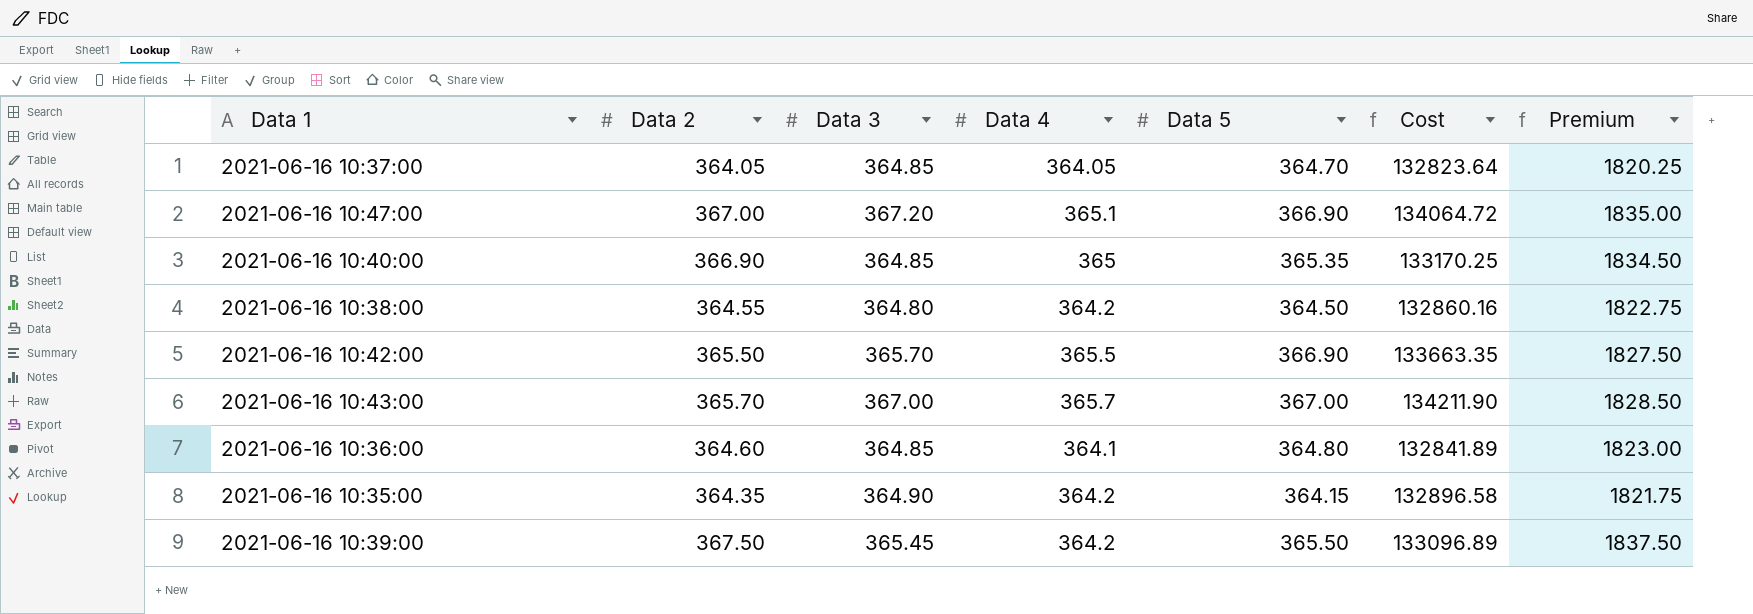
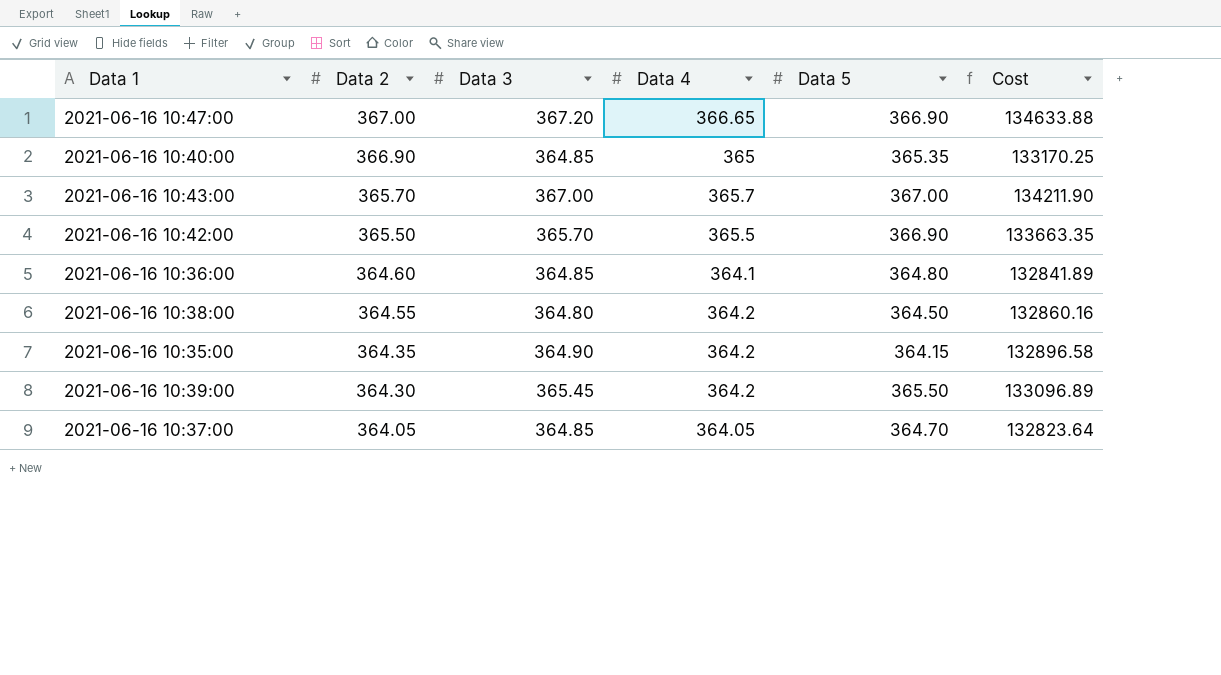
row order: none -> Data 2 descending
column Premium | formula: [Data 2] * 5 -> none
2021-06-16 10:47:00 | Data 4: 365.1 -> 366.65
2021-06-16 10:47:00 | Cost: 134064.72 -> 134633.88
2021-06-16 10:39:00 | Data 2: 367.50 -> 364.30

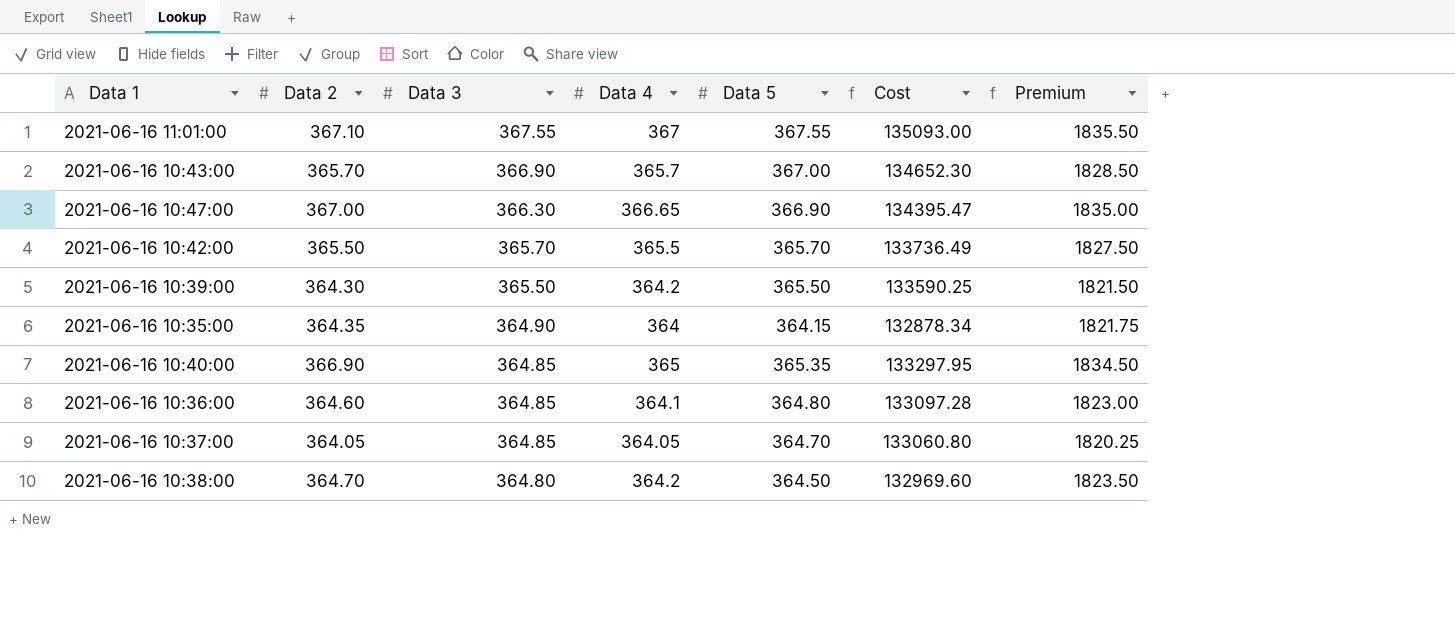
row order: Data 2 descending -> Data 3 descending
column Cost | formula: [Data 3] * [Data 4] -> [Data 3] * [Data 5]
column Premium | formula: none -> [Data 2] * 5
row 2021-06-16 11:01:00: none -> 367.10 | 367.55 | 367 | 367.55 | 135093.00 | 1835.50
2021-06-16 10:43:00 | Data 3: 367.00 -> 366.90
2021-06-16 10:47:00 | Data 3: 367.20 -> 366.30
2021-06-16 10:42:00 | Data 5: 366.90 -> 365.70
2021-06-16 10:39:00 | Data 3: 365.45 -> 365.50
2021-06-16 10:35:00 | Data 4: 364.2 -> 364
2021-06-16 10:38:00 | Data 2: 364.55 -> 364.70

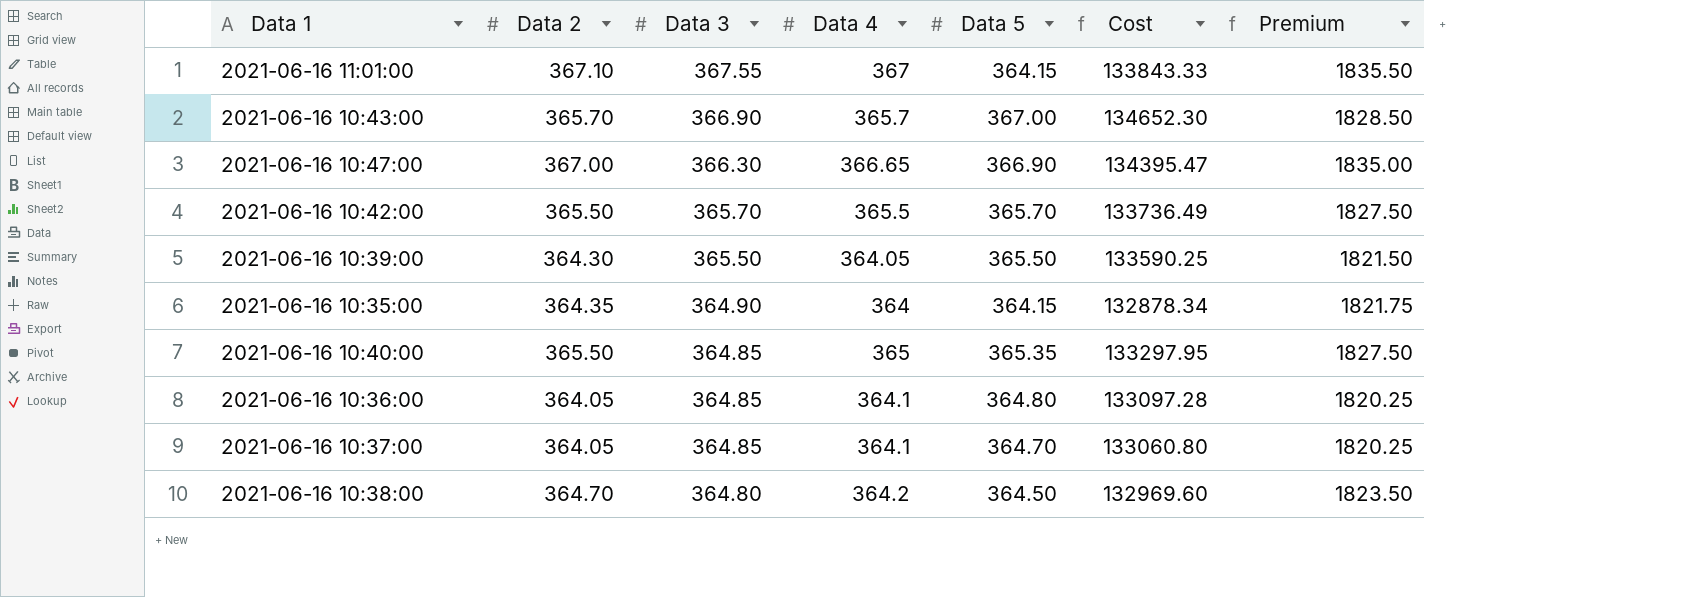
2021-06-16 11:01:00 | Data 5: 367.55 -> 364.15
2021-06-16 11:01:00 | Cost: 135093.00 -> 133843.33
2021-06-16 10:39:00 | Data 4: 364.2 -> 364.05
2021-06-16 10:40:00 | Data 2: 366.90 -> 365.50
2021-06-16 10:40:00 | Premium: 1834.50 -> 1827.50
2021-06-16 10:36:00 | Data 2: 364.60 -> 364.05
2021-06-16 10:36:00 | Premium: 1823.00 -> 1820.25
2021-06-16 10:37:00 | Data 4: 364.05 -> 364.1

